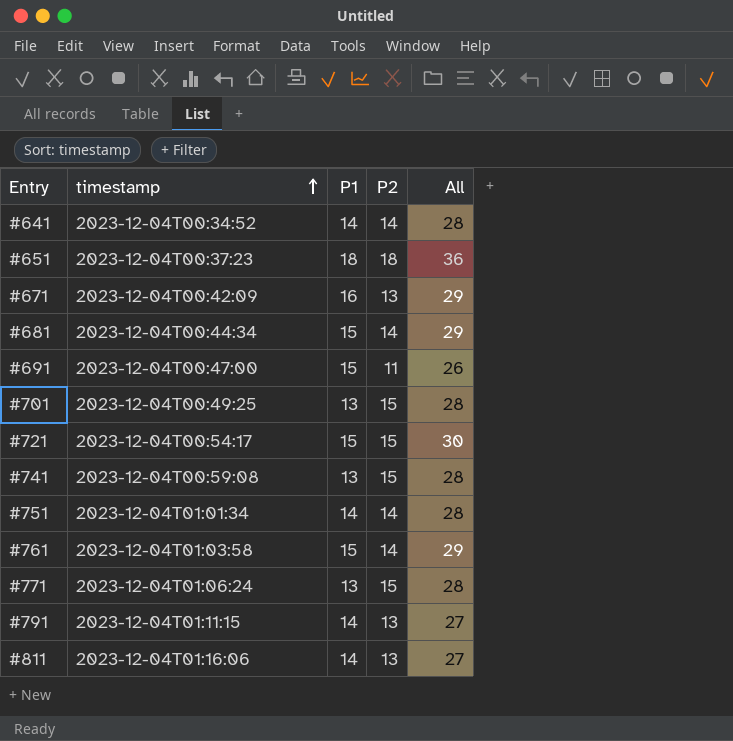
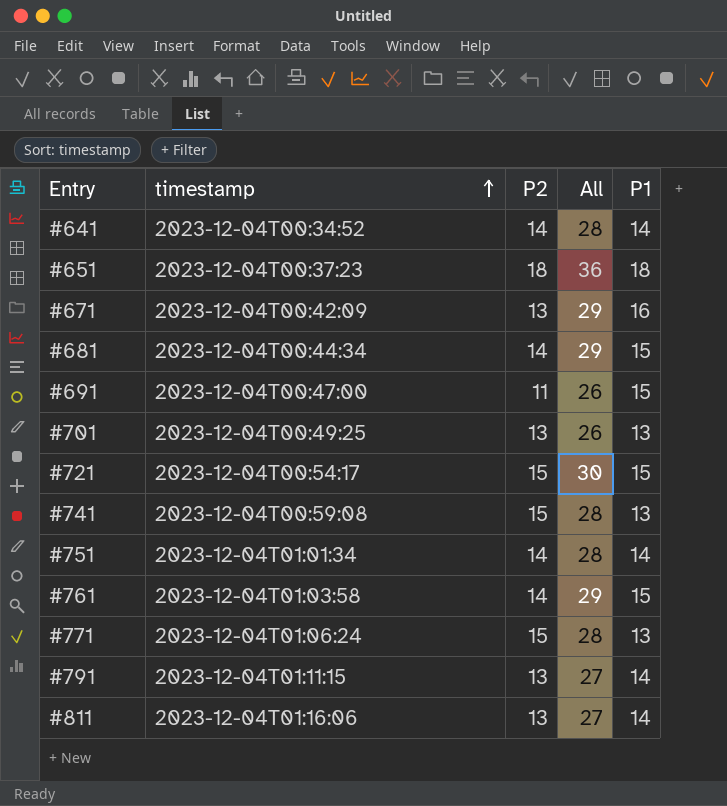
column P1 | position: 3 -> 5
#701 | P2: 15 -> 13
#701 | All: 28 -> 26

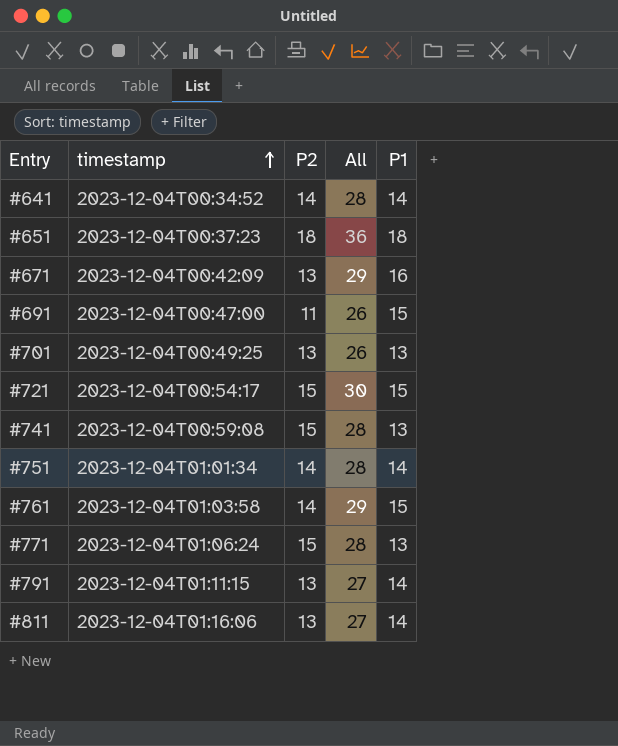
row #681: 2023-12-04T00:44:34 | 14 | 29 | 15 -> none

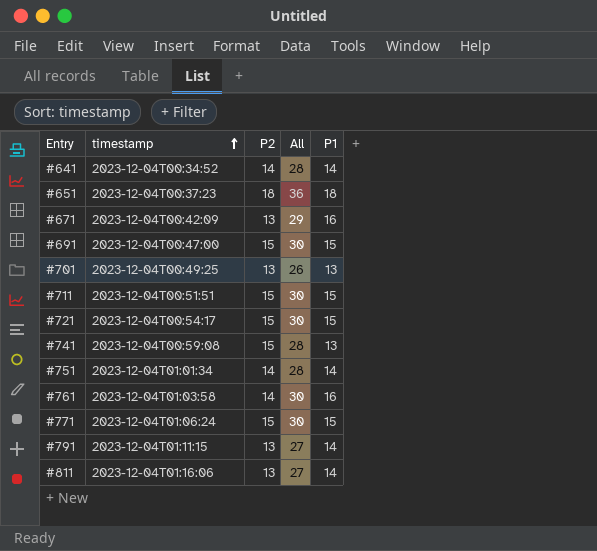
#691 | P2: 11 -> 15
#691 | All: 26 -> 30
row #711: none -> 2023-12-04T00:51:51 | 15 | 30 | 15
#761 | All: 29 -> 30
#761 | P1: 15 -> 16
#771 | All: 28 -> 30
#771 | P1: 13 -> 15

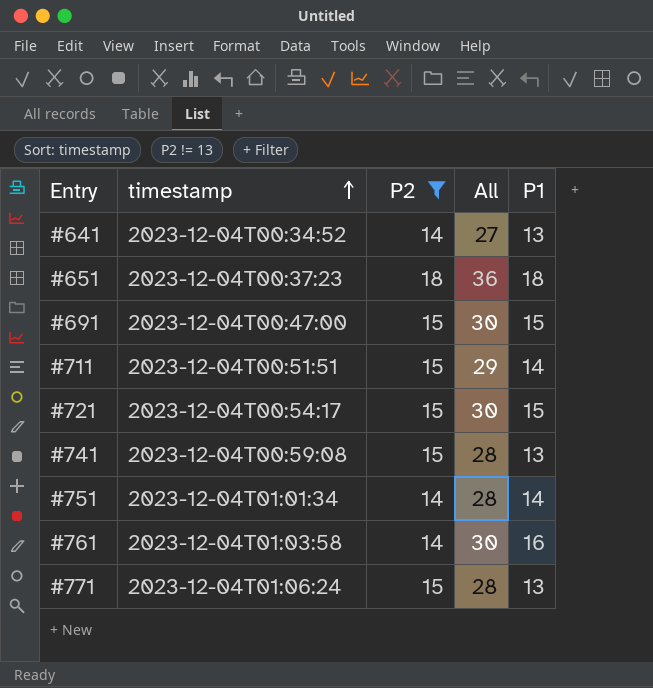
filter: none -> P2 != 13
#641 | All: 28 -> 27
#641 | P1: 14 -> 13
#711 | All: 30 -> 29
#711 | P1: 15 -> 14
#771 | All: 30 -> 28
#771 | P1: 15 -> 13

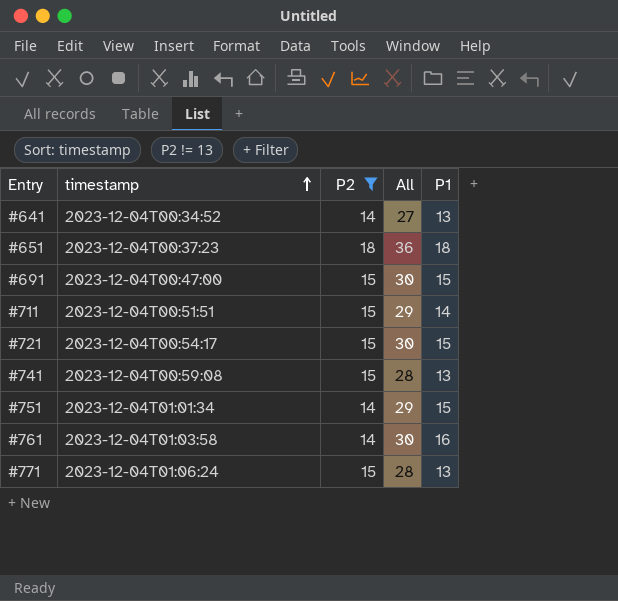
#751 | All: 28 -> 29
#751 | P1: 14 -> 15

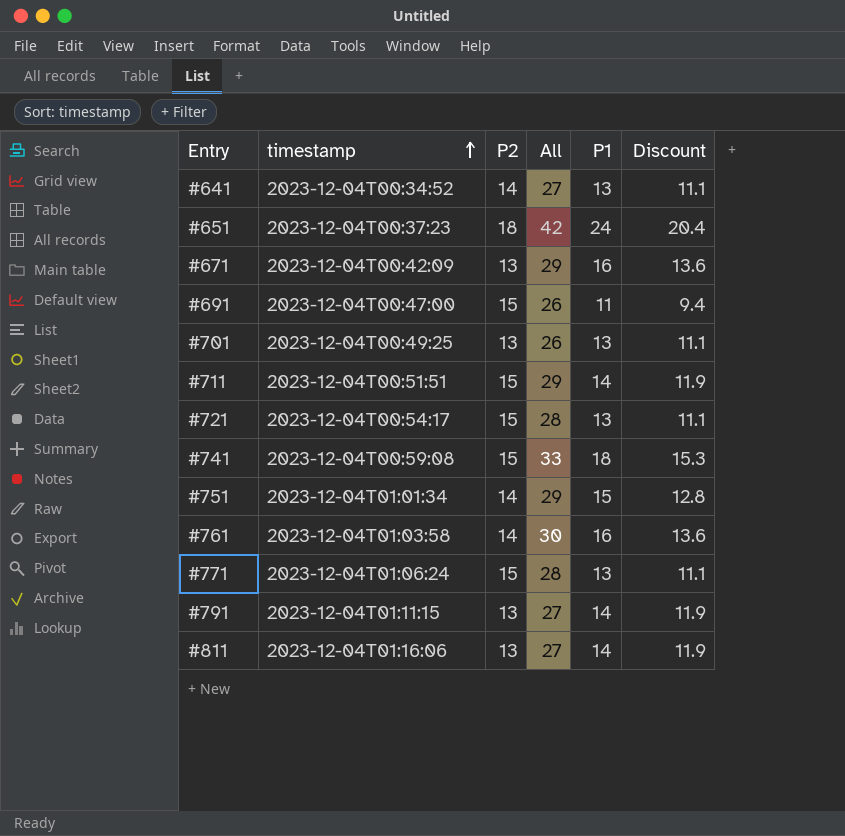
filter: P2 != 13 -> none
column Discount | formula: none -> [P1] * 0.85
#651 | All: 36 -> 42
#651 | P1: 18 -> 24
#691 | All: 30 -> 26
#691 | P1: 15 -> 11
#721 | All: 30 -> 28
#721 | P1: 15 -> 13
#741 | All: 28 -> 33
#741 | P1: 13 -> 18

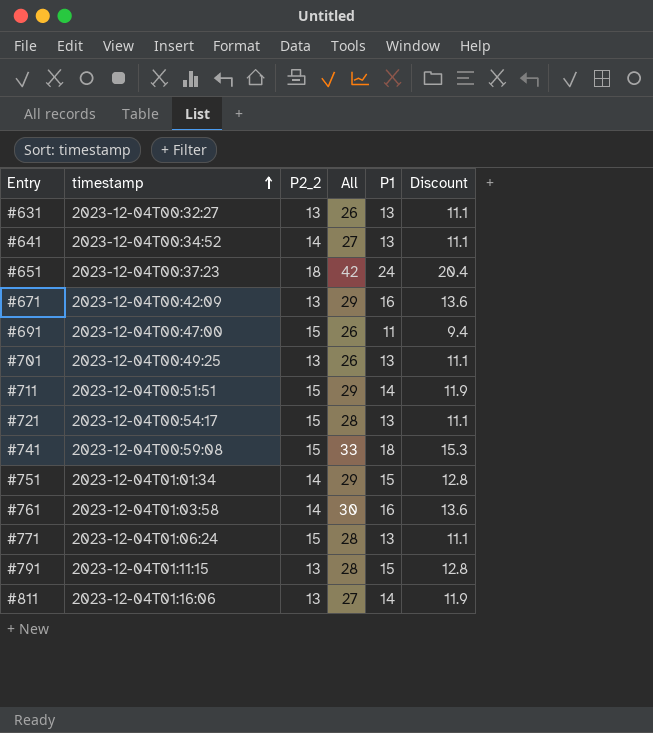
column name: P2 -> P2_2
row #631: none -> 2023-12-04T00:32:27 | 13 | 26 | 13 | 11.1
#791 | All: 27 -> 28
#791 | P1: 14 -> 15
#791 | Discount: 11.9 -> 12.8

